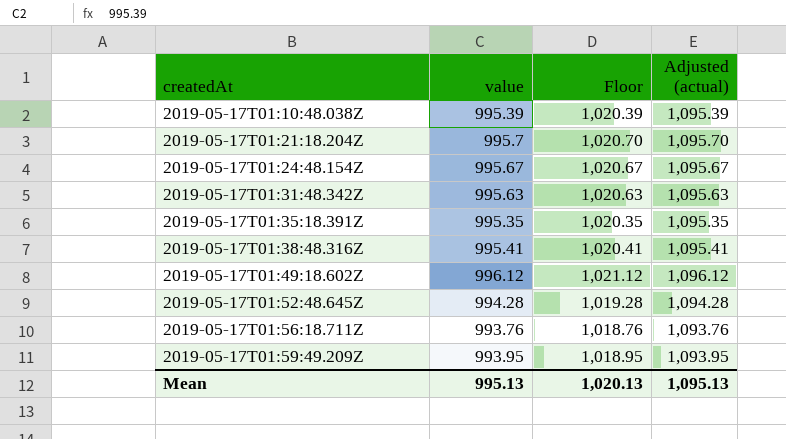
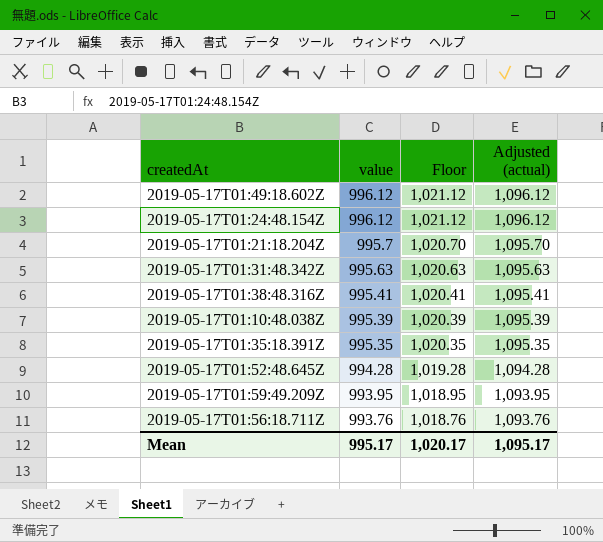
row order: createdAt ascending -> value descending
2019-05-17T01:24:48.154Z | value: 995.67 -> 996.12
2019-05-17T01:24:48.154Z | Floor: 1,020.67 -> 1,021.12
2019-05-17T01:24:48.154Z | Adjusted (actual): 1,095.67 -> 1,096.12
Mean | value: 995.13 -> 995.17
Mean | Floor: 1,020.13 -> 1,020.17
Mean | Adjusted (actual): 1,095.13 -> 1,095.17

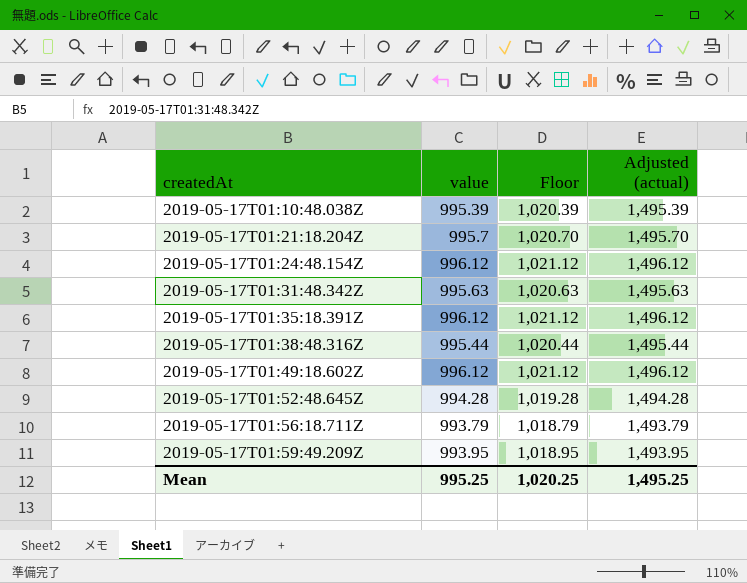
row order: value descending -> createdAt ascending
column Adjusted (actual) | formula: [value] + 100 -> [value] + 500
2019-05-17T01:35:18.391Z | value: 995.35 -> 996.12
2019-05-17T01:35:18.391Z | Floor: 1,020.35 -> 1,021.12
2019-05-17T01:38:48.316Z | value: 995.41 -> 995.44
2019-05-17T01:38:48.316Z | Floor: 1,020.41 -> 1,020.44
2019-05-17T01:56:18.711Z | value: 993.76 -> 993.79
2019-05-17T01:56:18.711Z | Floor: 1,018.76 -> 1,018.79
Mean | value: 995.17 -> 995.25
Mean | Floor: 1,020.17 -> 1,020.25
Mean | Adjusted (actual): 1,095.17 -> 1,495.25

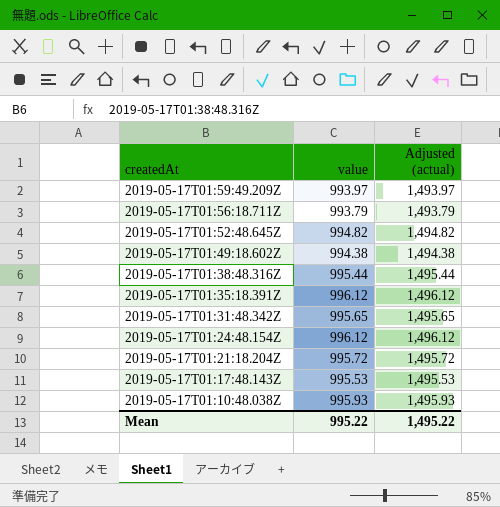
row order: createdAt ascending -> createdAt descending
column Floor | formula: [value] + 25 -> none
2019-05-17T01:59:49.209Z | value: 993.95 -> 993.97
2019-05-17T01:59:49.209Z | Adjusted (actual): 1,493.95 -> 1,493.97
2019-05-17T01:52:48.645Z | value: 994.28 -> 994.82
2019-05-17T01:52:48.645Z | Adjusted (actual): 1,494.28 -> 1,494.82
2019-05-17T01:49:18.602Z | value: 996.12 -> 994.38
2019-05-17T01:49:18.602Z | Adjusted (actual): 1,496.12 -> 1,494.38
2019-05-17T01:31:48.342Z | value: 995.63 -> 995.65
2019-05-17T01:31:48.342Z | Adjusted (actual): 1,495.63 -> 1,495.65
2019-05-17T01:21:18.204Z | value: 995.7 -> 995.72
2019-05-17T01:21:18.204Z | Adjusted (actual): 1,495.70 -> 1,495.72
row 2019-05-17T01:17:48.143Z: none -> 995.53 | 1,495.53
2019-05-17T01:10:48.038Z | value: 995.39 -> 995.93
2019-05-17T01:10:48.038Z | Adjusted (actual): 1,495.39 -> 1,495.93
Mean | value: 995.25 -> 995.22
Mean | Adjusted (actual): 1,495.25 -> 1,495.22

